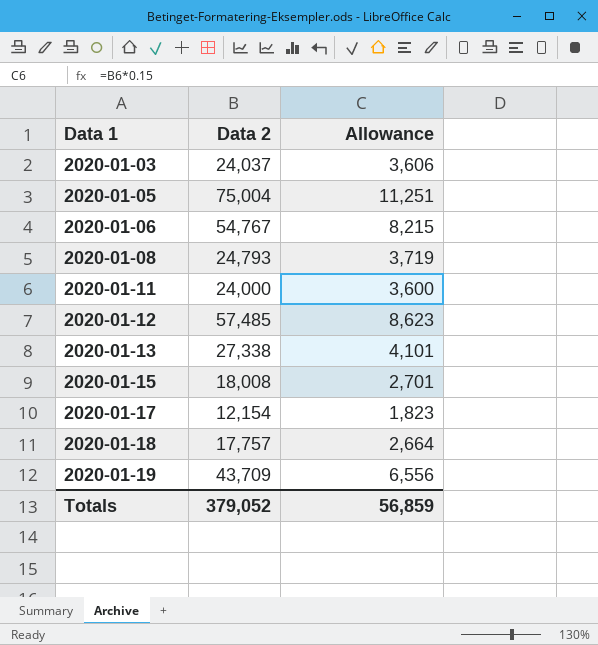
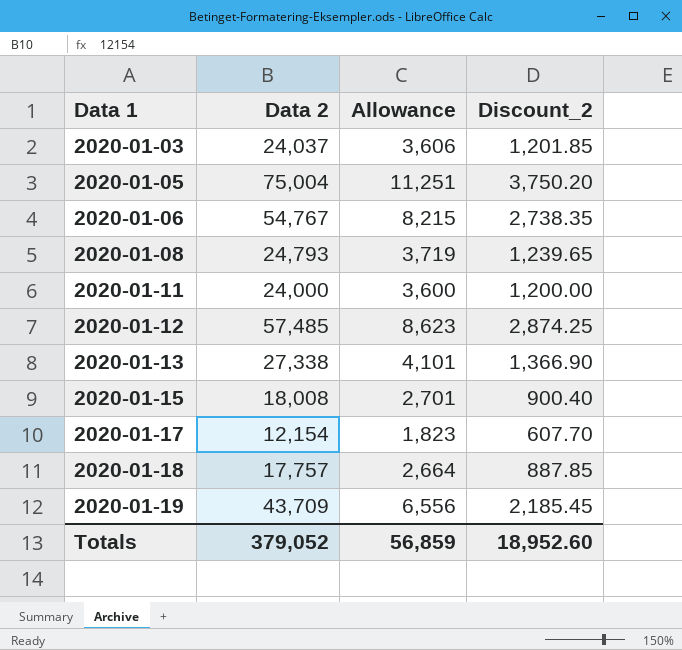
column Discount_2 | formula: none -> [Data 2] * 0.05

